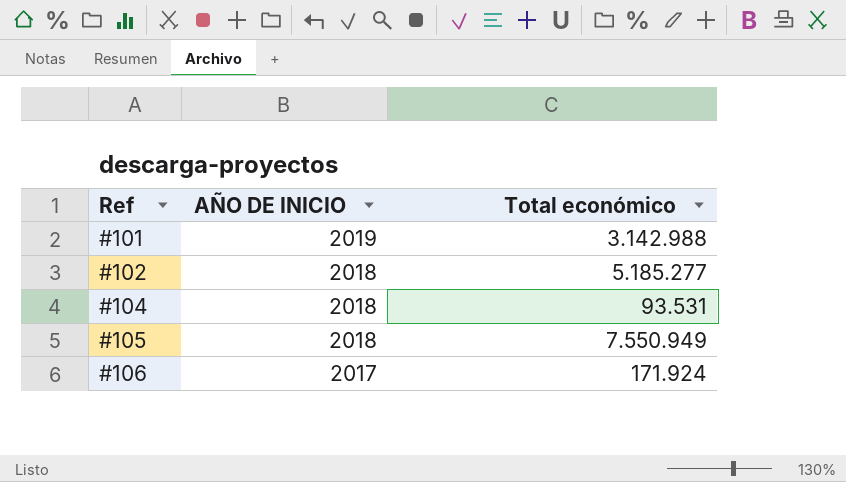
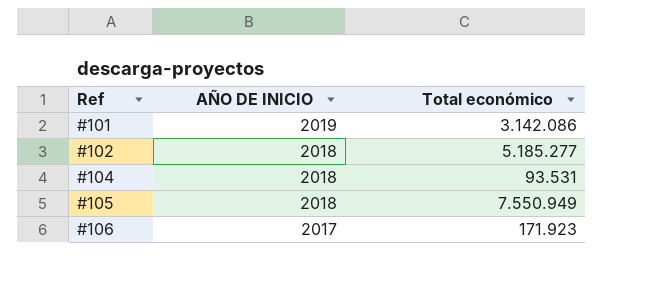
#101 | Total económico: 3.142.988 -> 3.142.086
#106 | Total económico: 171.924 -> 171.923

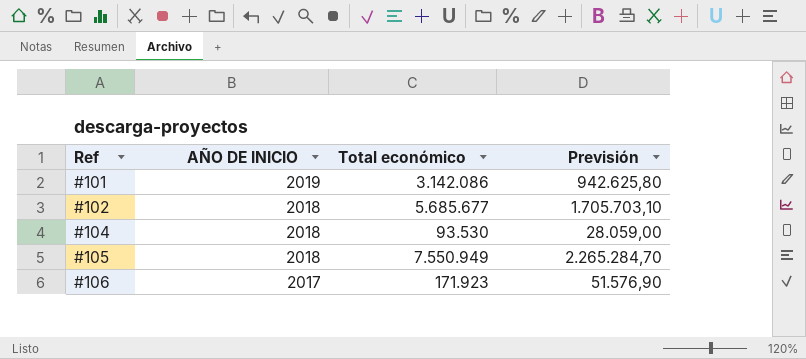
column Previsión | formula: none -> [Total económico] * 0,3
#102 | Total económico: 5.185.277 -> 5.685.677
#104 | Total económico: 93.531 -> 93.530

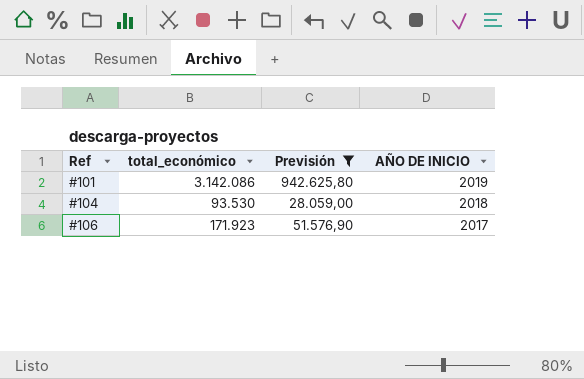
filter: none -> Previsión <= 942.625,80
column name: Total económico -> total_económico
column AÑO DE INICIO | position: 2 -> 4

